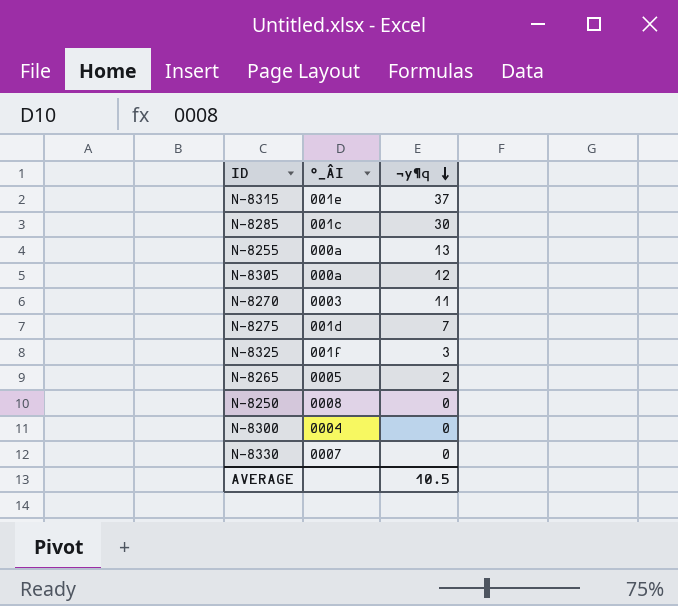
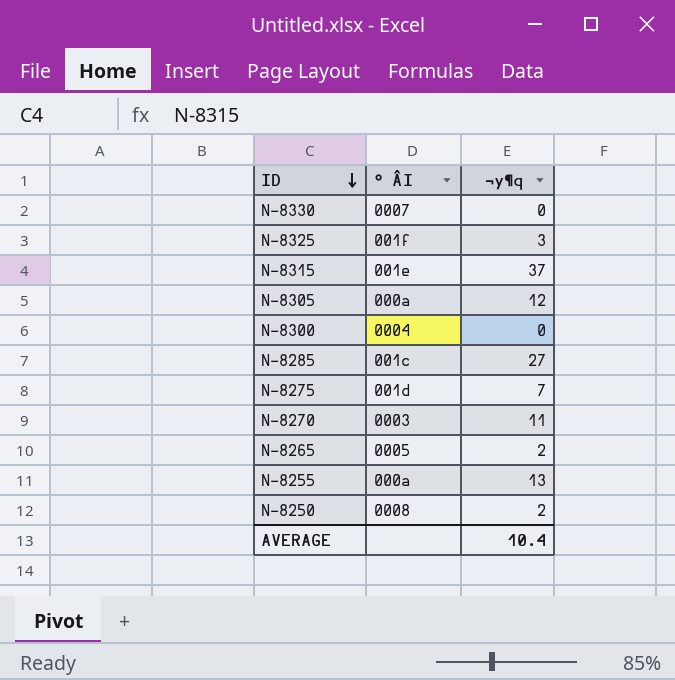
row order: ¬y¶q descending -> ID descending
column name: °_ÂI -> ° ÂI
N-8285 | ¬y¶q: 30 -> 27
N-8250 | ¬y¶q: 0 -> 2
AVERAGE | ¬y¶q: 10.5 -> 10.4

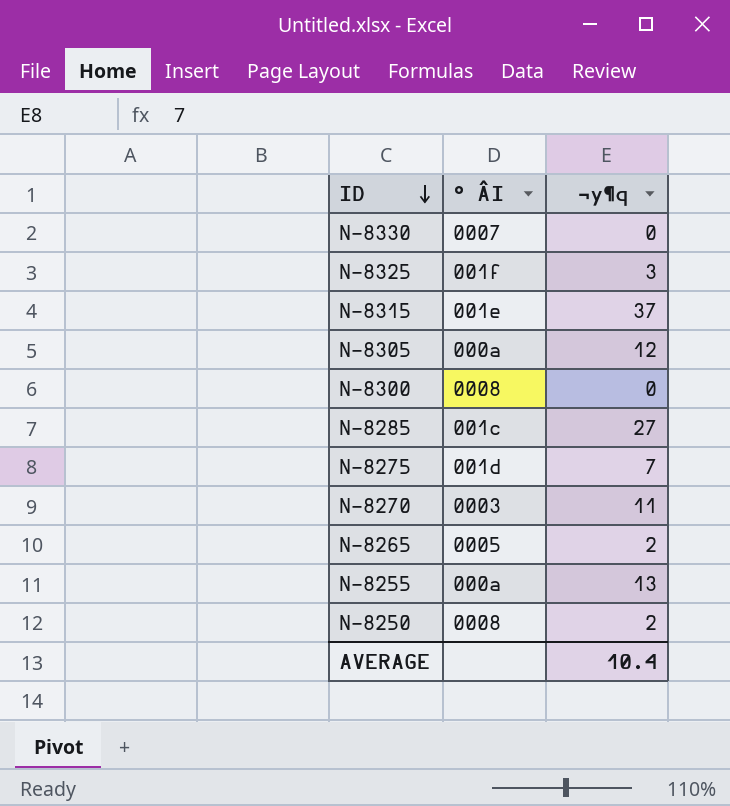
N-8300 | ° ÂI: 0004 -> 0008

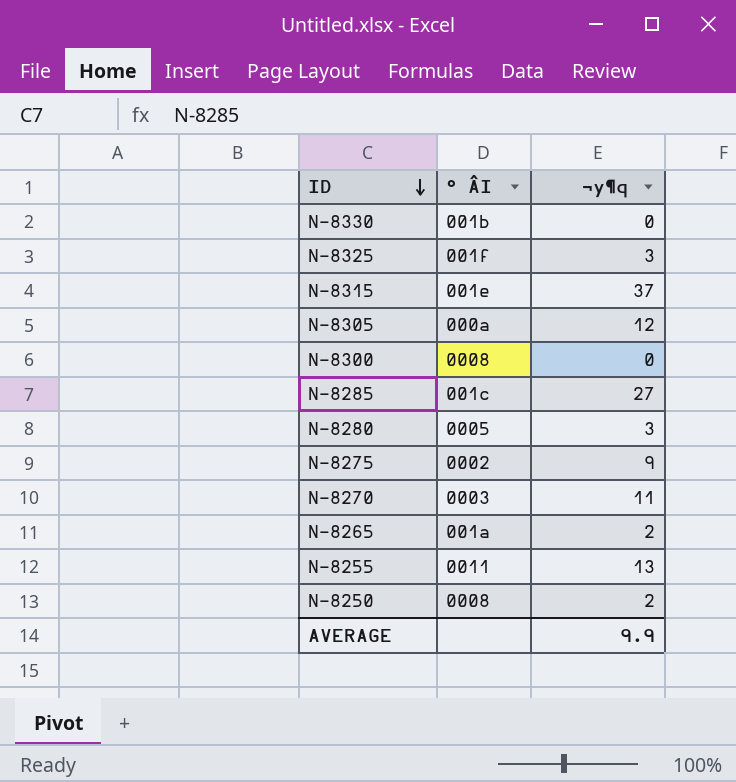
N-8330 | ° ÂI: 0007 -> 001b
row N-8280: none -> 0005 | 3
N-8275 | ° ÂI: 001d -> 0002
N-8275 | ¬y¶q: 7 -> 9
N-8265 | ° ÂI: 0005 -> 001a
N-8255 | ° ÂI: 000a -> 0011
AVERAGE | ¬y¶q: 10.4 -> 9.9

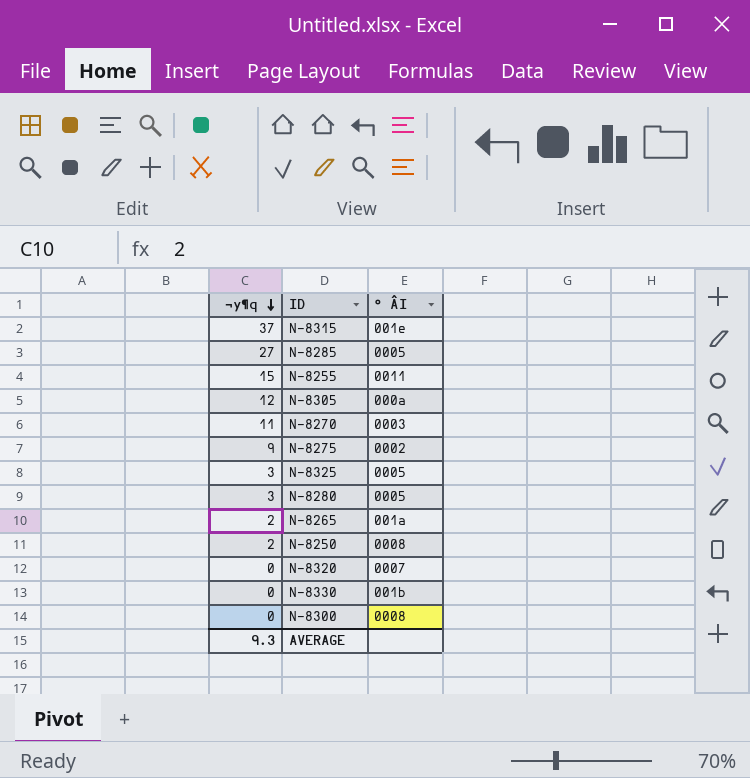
row order: ID descending -> ¬y¶q descending
column ¬y¶q | position: 3 -> 1
N-8285 | ° ÂI: 001c -> 0005
N-8255 | ¬y¶q: 13 -> 15
N-8325 | ° ÂI: 001f -> 0005
row N-8320: none -> 0 | 0007
AVERAGE | ¬y¶q: 9.9 -> 9.3

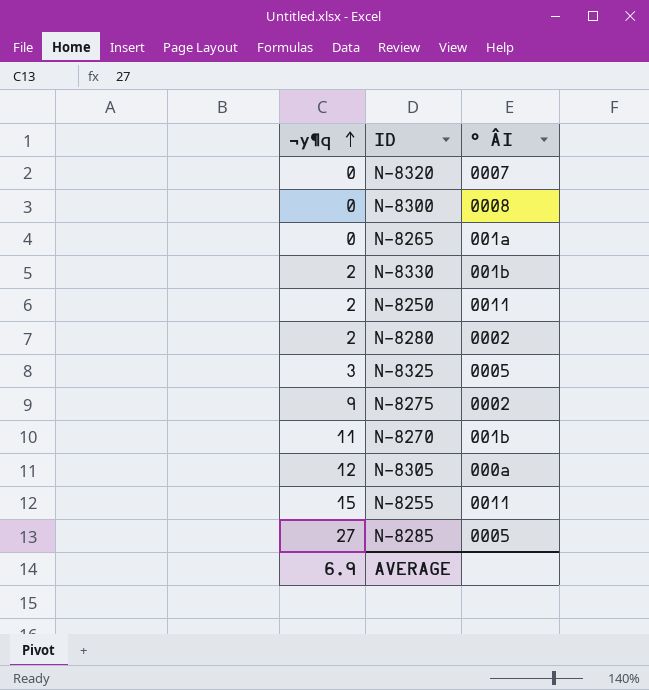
row order: ¬y¶q descending -> ¬y¶q ascending
row N-8315: 37 | 001e -> none
N-8265 | ¬y¶q: 2 -> 0
N-8330 | ¬y¶q: 0 -> 2
N-8250 | ° ÂI: 0008 -> 0011
N-8280 | ¬y¶q: 3 -> 2
N-8280 | ° ÂI: 0005 -> 0002
N-8270 | ° ÂI: 0003 -> 001b
AVERAGE | ¬y¶q: 9.3 -> 6.9

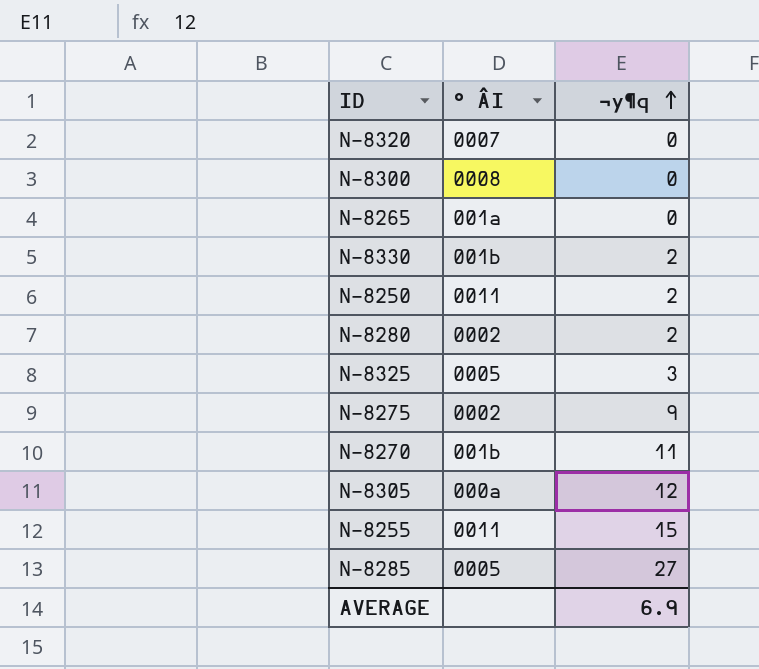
column ¬y¶q | position: 1 -> 3

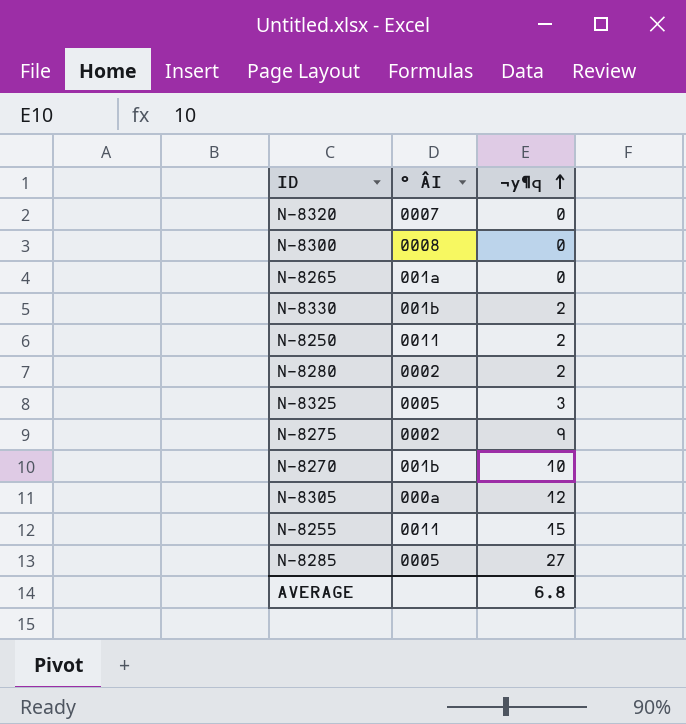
N-8270 | ¬y¶q: 11 -> 10
AVERAGE | ¬y¶q: 6.9 -> 6.8

